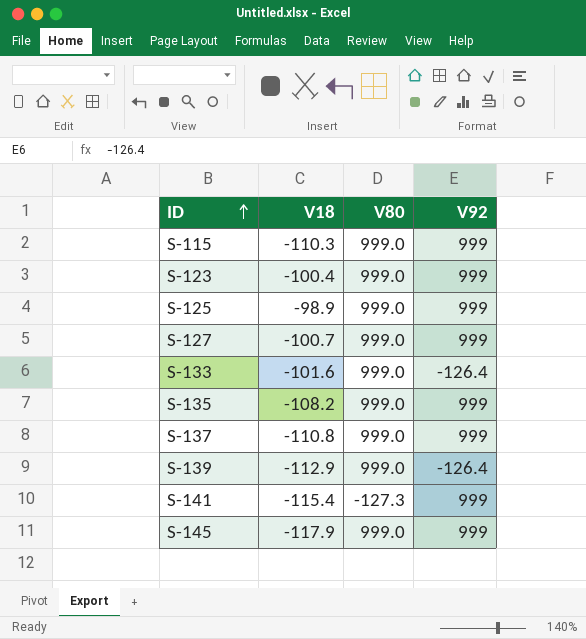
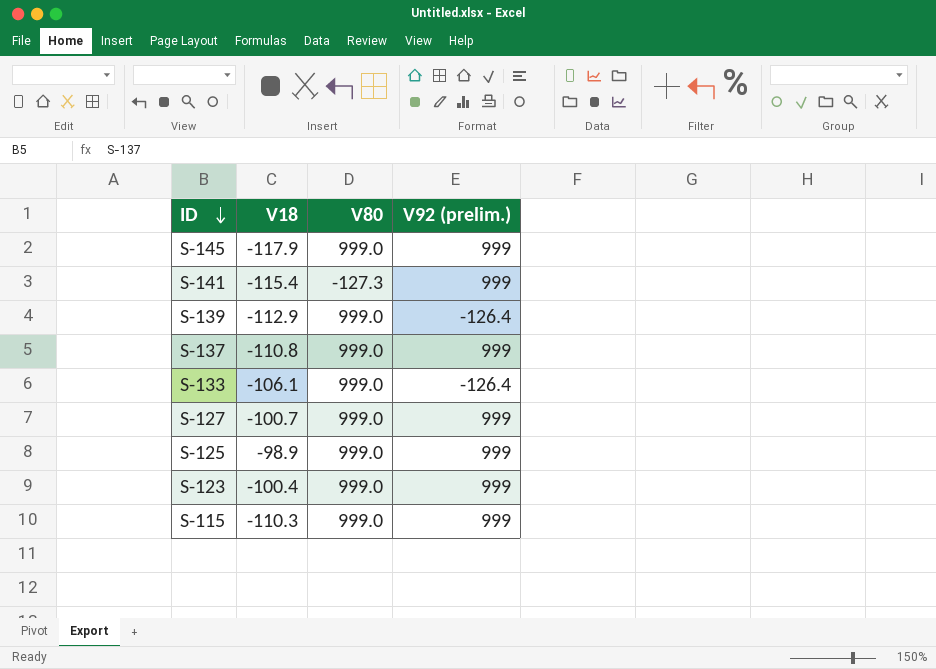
row order: ID ascending -> ID descending
column name: V92 -> V92 (prelim.)
row S-135: -108.2 | 999.0 | 999 -> none
S-133 | V18: -101.6 -> -106.1

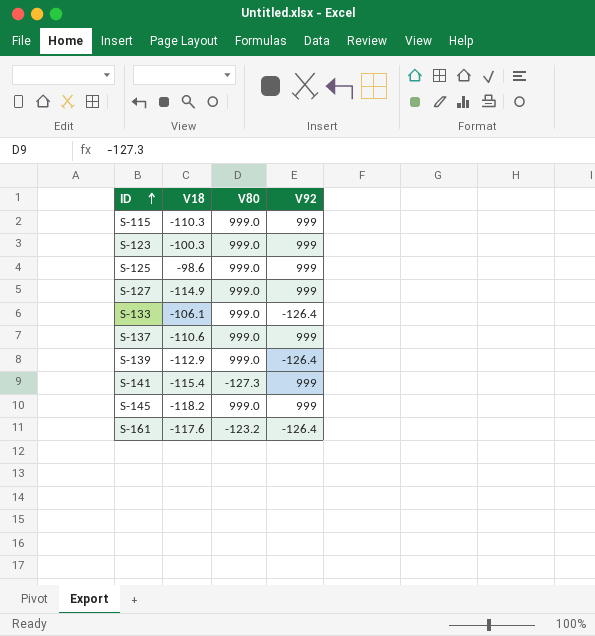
row order: ID descending -> ID ascending
column name: V92 (prelim.) -> V92
S-123 | V18: -100.4 -> -100.3
S-125 | V18: -98.9 -> -98.6
S-127 | V18: -100.7 -> -114.9
S-137 | V18: -110.8 -> -110.6
S-145 | V18: -117.9 -> -118.2
row S-161: none -> -117.6 | -123.2 | -126.4

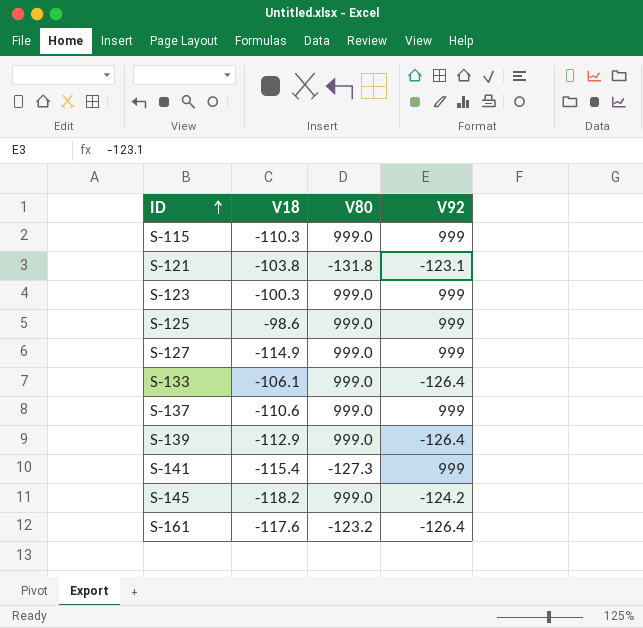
row S-121: none -> -103.8 | -131.8 | -123.1
S-145 | V92: 999 -> -124.2

